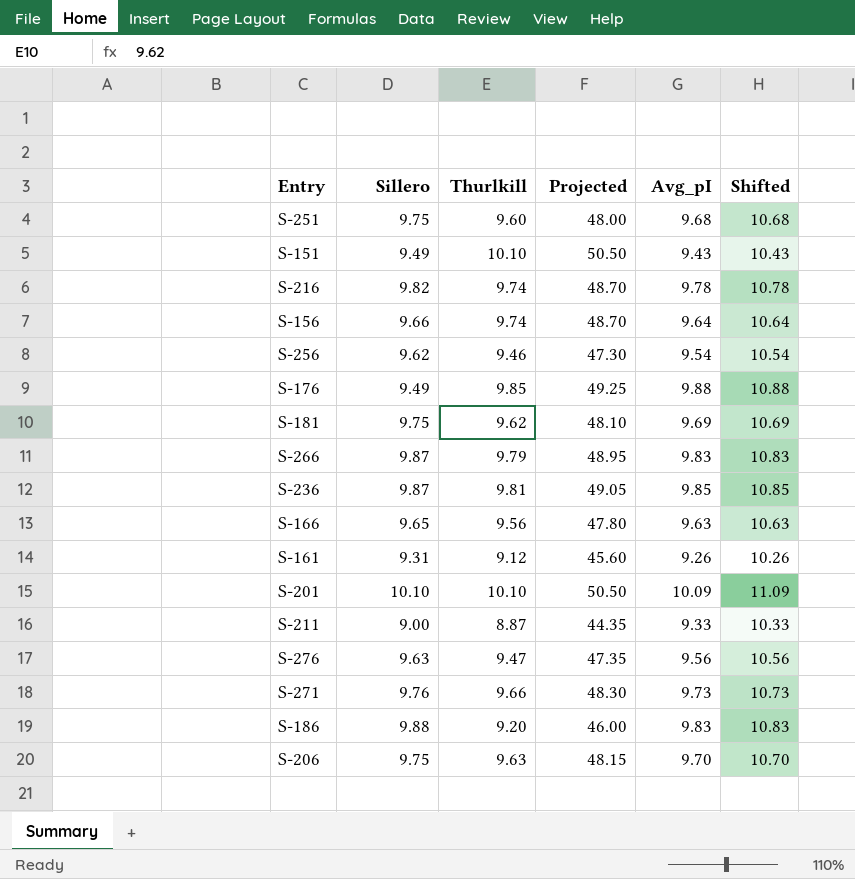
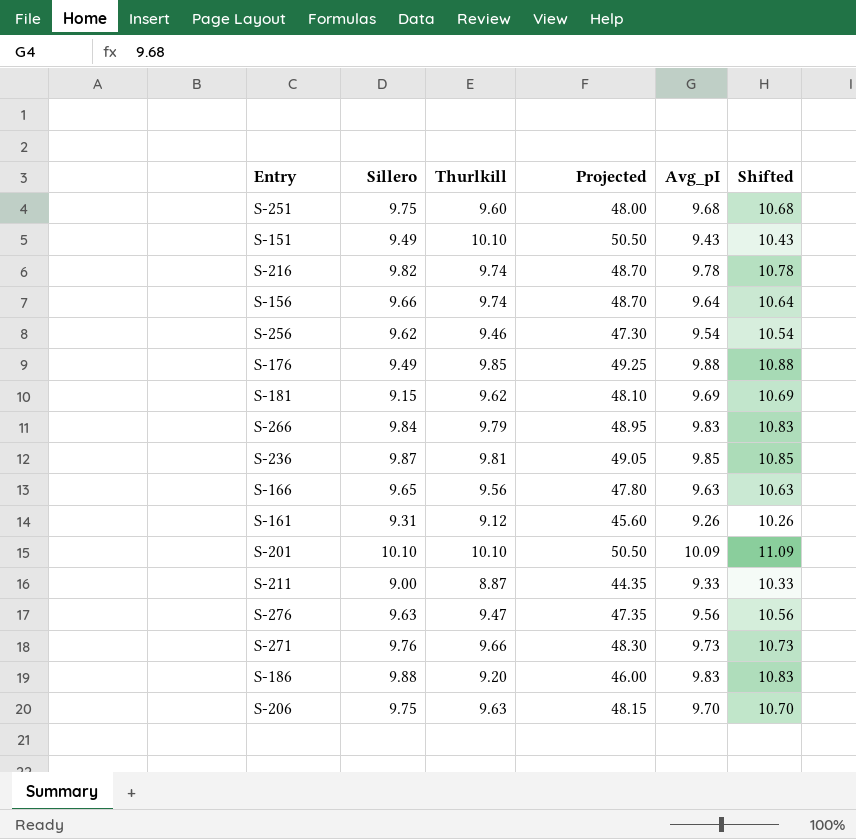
S-181 | Sillero: 9.75 -> 9.15
S-266 | Sillero: 9.87 -> 9.84

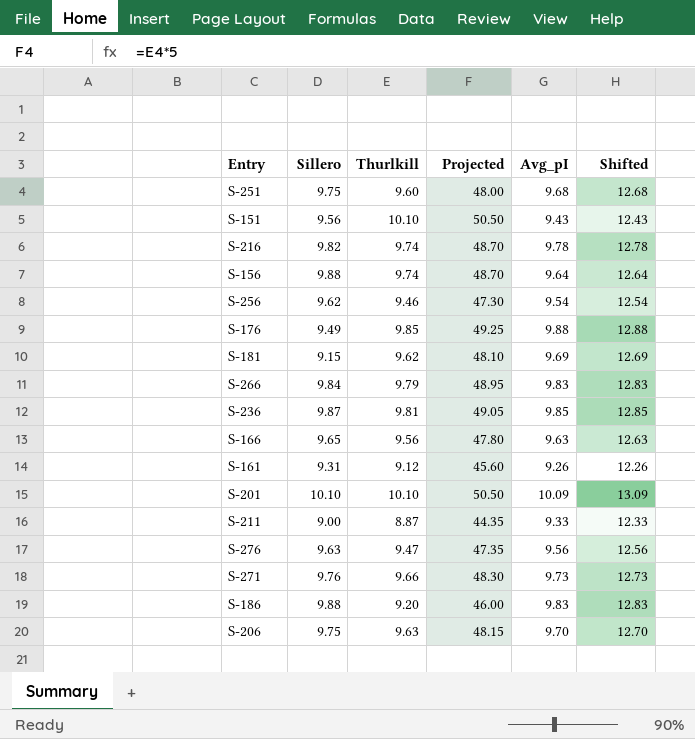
column Shifted | formula: [Avg_pI] + 1 -> [Avg_pI] + 3
S-151 | Sillero: 9.49 -> 9.56
S-156 | Sillero: 9.66 -> 9.88

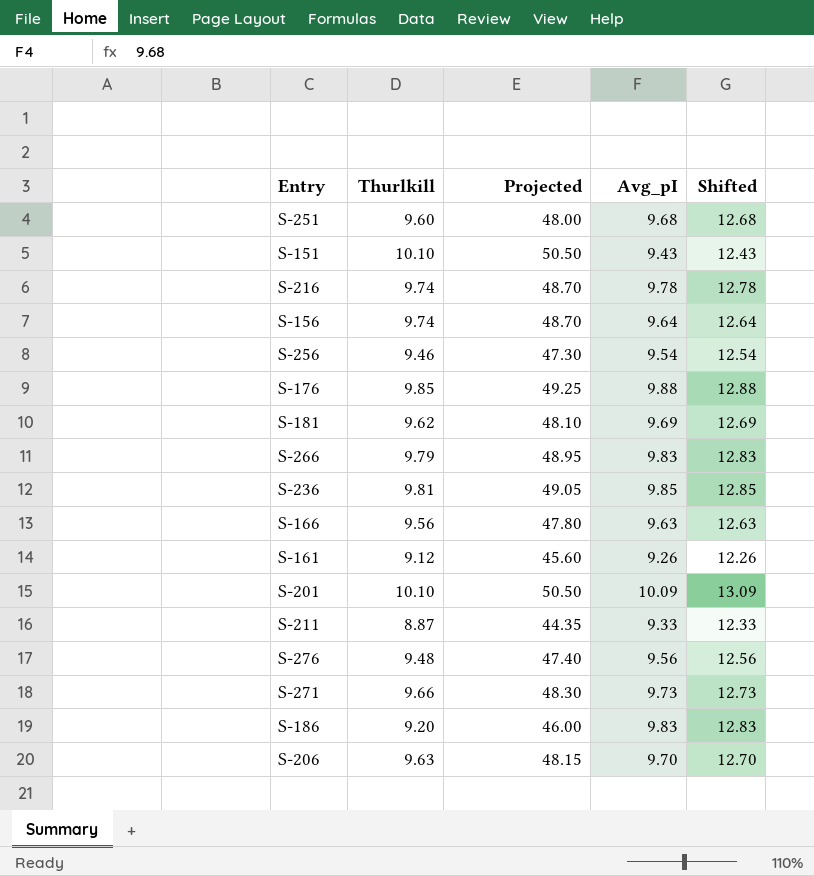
column Sillero | position: 2 -> none
S-276 | Thurlkill: 9.47 -> 9.48
S-276 | Projected: 47.35 -> 47.40

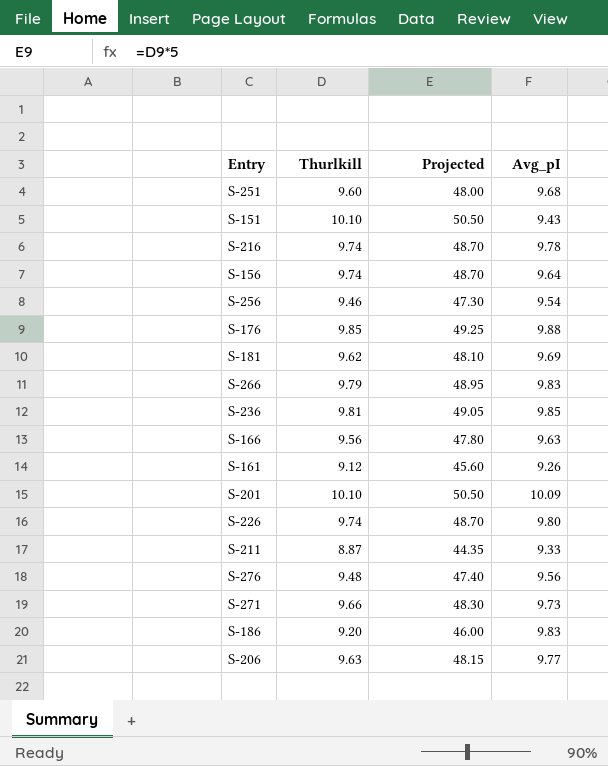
column Shifted | formula: [Avg_pI] + 3 -> none
row S-226: none -> 9.74 | 48.70 | 9.80
S-206 | Avg_pI: 9.70 -> 9.77

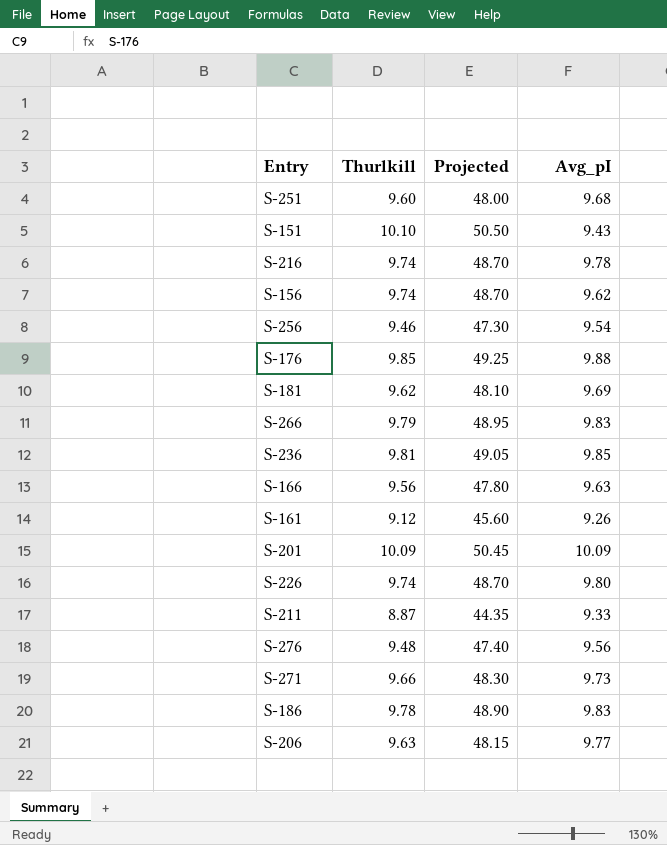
S-156 | Avg_pI: 9.64 -> 9.62
S-201 | Thurlkill: 10.10 -> 10.09
S-201 | Projected: 50.50 -> 50.45
S-186 | Thurlkill: 9.20 -> 9.78
S-186 | Projected: 46.00 -> 48.90

